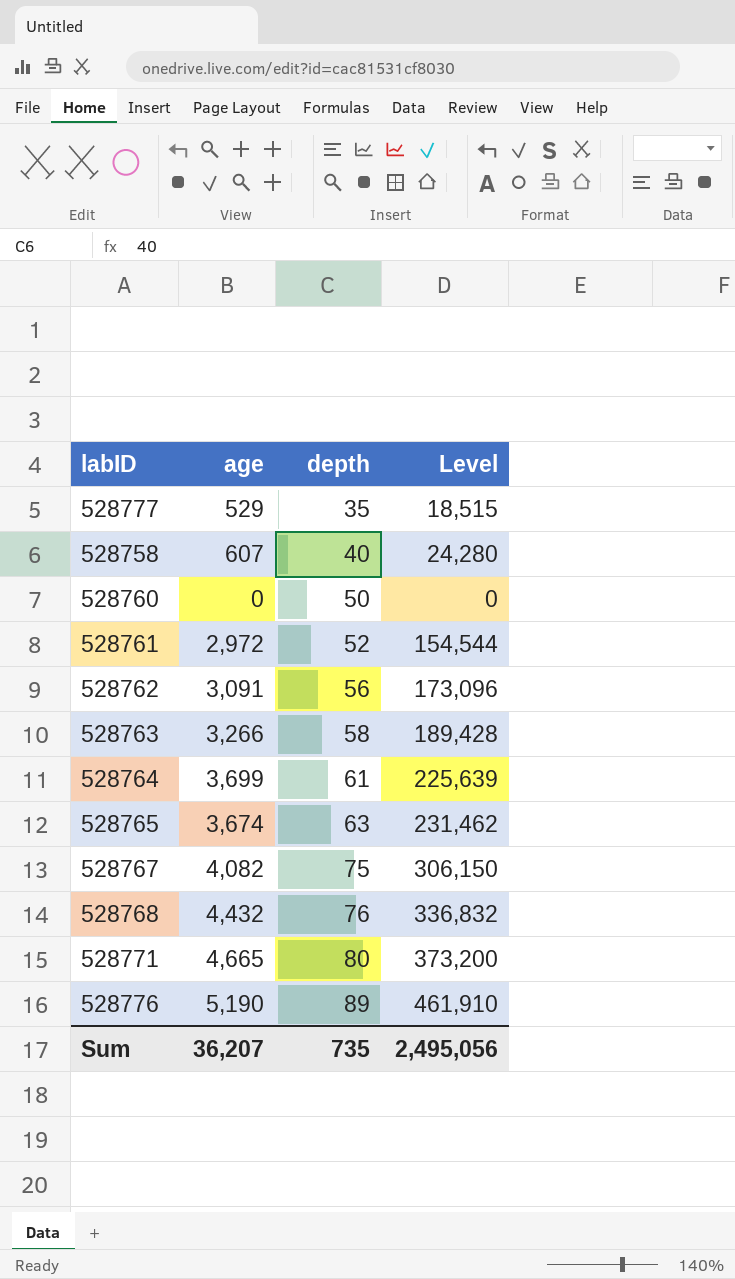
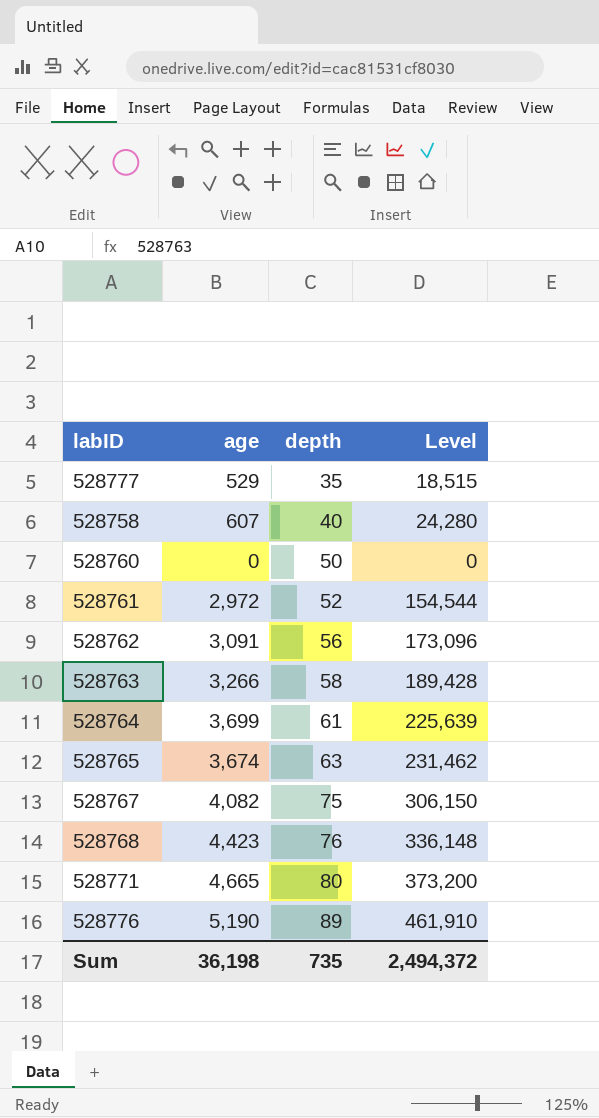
528768 | age: 4,432 -> 4,423
528768 | Level: 336,832 -> 336,148
Sum | age: 36,207 -> 36,198
Sum | Level: 2,495,056 -> 2,494,372

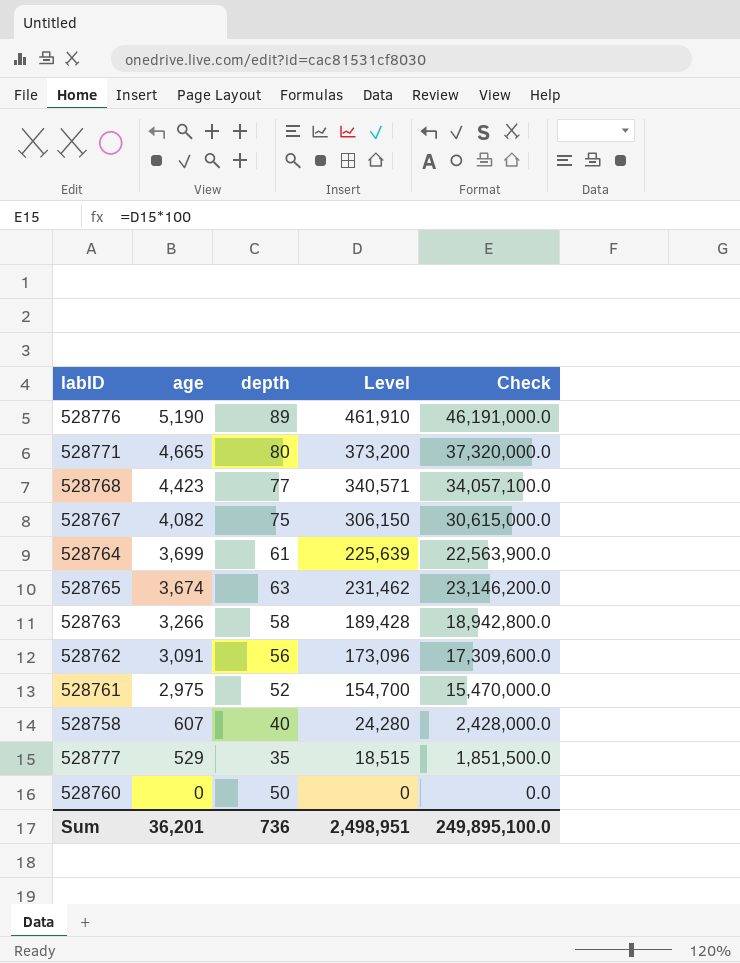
row order: depth ascending -> age descending
column Check | formula: none -> [Level] * 100
528768 | depth: 76 -> 77
528768 | Level: 336,148 -> 340,571
528761 | age: 2,972 -> 2,975
528761 | Level: 154,544 -> 154,700
Sum | age: 36,198 -> 36,201
Sum | depth: 735 -> 736
Sum | Level: 2,494,372 -> 2,498,951

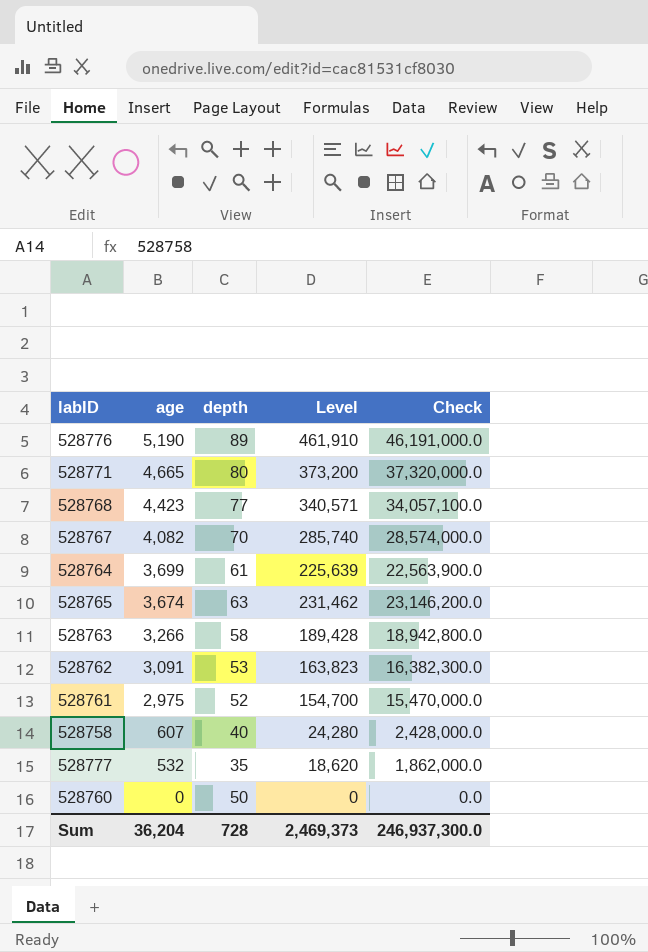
528767 | depth: 75 -> 70
528767 | Level: 306,150 -> 285,740
528767 | Check: 30,615,000.0 -> 28,574,000.0
528762 | depth: 56 -> 53
528762 | Level: 173,096 -> 163,823
528762 | Check: 17,309,600.0 -> 16,382,300.0
528777 | age: 529 -> 532
528777 | Level: 18,515 -> 18,620
528777 | Check: 1,851,500.0 -> 1,862,000.0
Sum | age: 36,201 -> 36,204
Sum | depth: 736 -> 728
Sum | Level: 2,498,951 -> 2,469,373
Sum | Check: 249,895,100.0 -> 246,937,300.0

